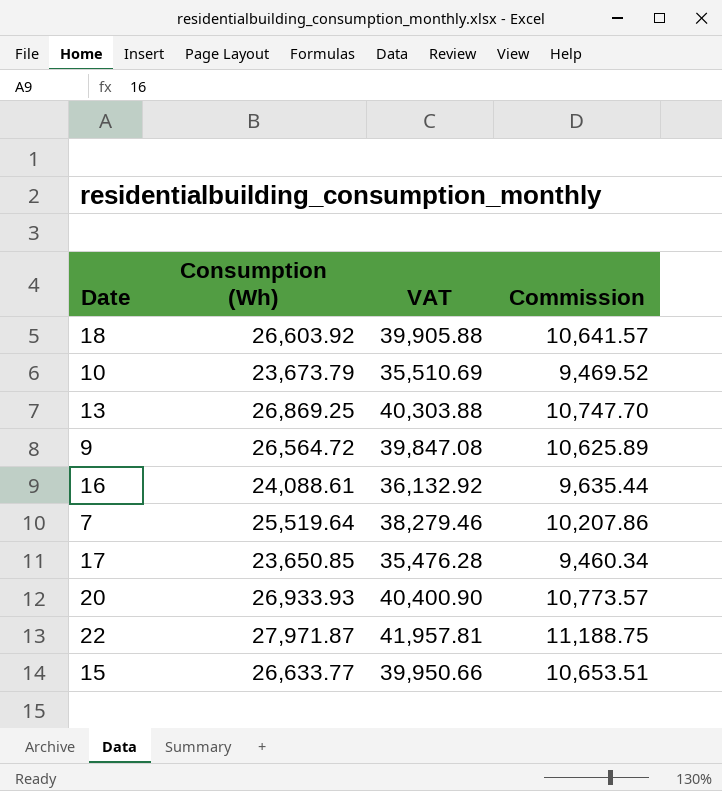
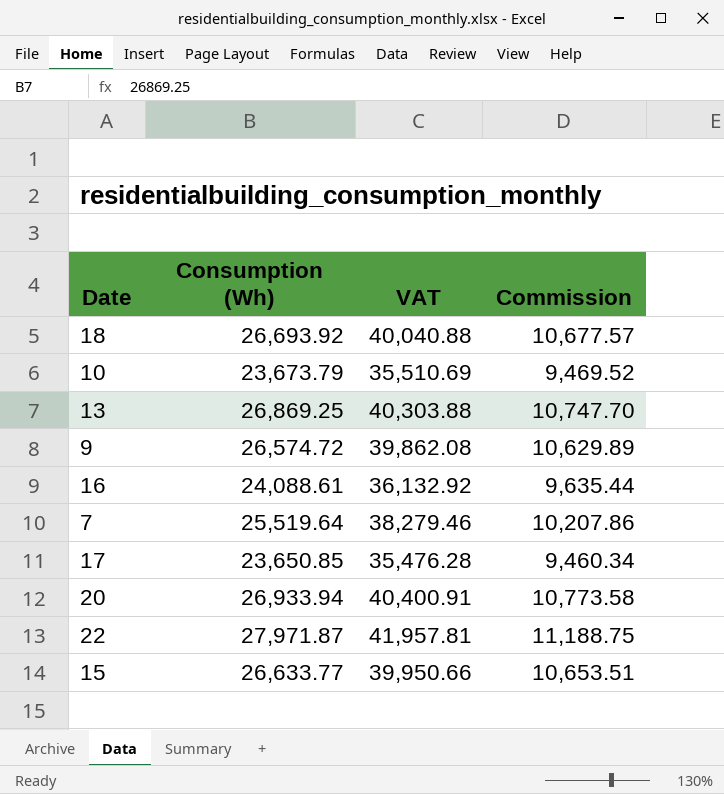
18 | Consumption (Wh): 26,603.92 -> 26,693.92
18 | VAT: 39,905.88 -> 40,040.88
18 | Commission: 10,641.57 -> 10,677.57
9 | Consumption (Wh): 26,564.72 -> 26,574.72
9 | VAT: 39,847.08 -> 39,862.08
9 | Commission: 10,625.89 -> 10,629.89
20 | Consumption (Wh): 26,933.93 -> 26,933.94
20 | VAT: 40,400.90 -> 40,400.91
20 | Commission: 10,773.57 -> 10,773.58

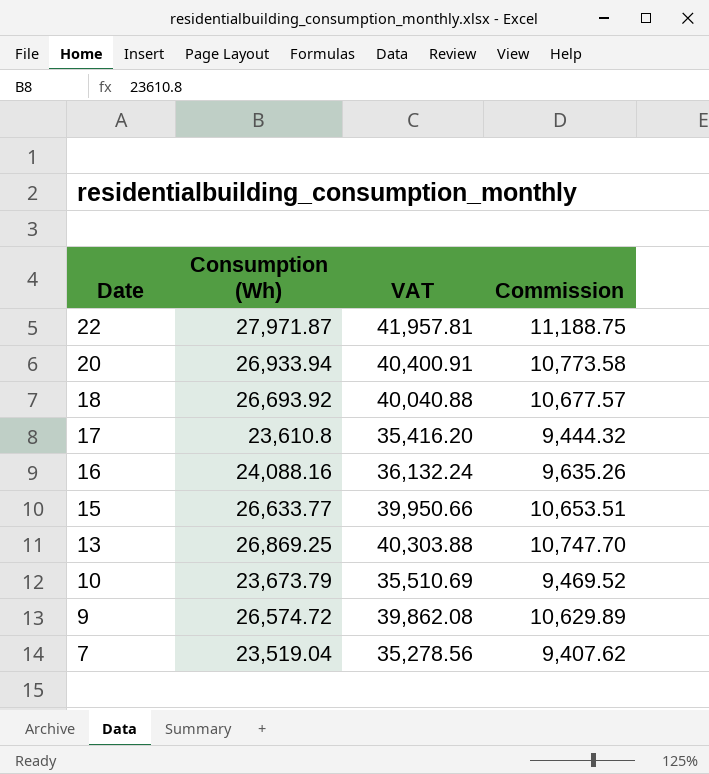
row order: none -> Date descending
17 | Consumption (Wh): 23,650.85 -> 23,610.8
17 | VAT: 35,476.28 -> 35,416.20
17 | Commission: 9,460.34 -> 9,444.32
16 | Consumption (Wh): 24,088.61 -> 24,088.16
16 | VAT: 36,132.92 -> 36,132.24
16 | Commission: 9,635.44 -> 9,635.26
7 | Consumption (Wh): 25,519.64 -> 23,519.04
7 | VAT: 38,279.46 -> 35,278.56
7 | Commission: 10,207.86 -> 9,407.62

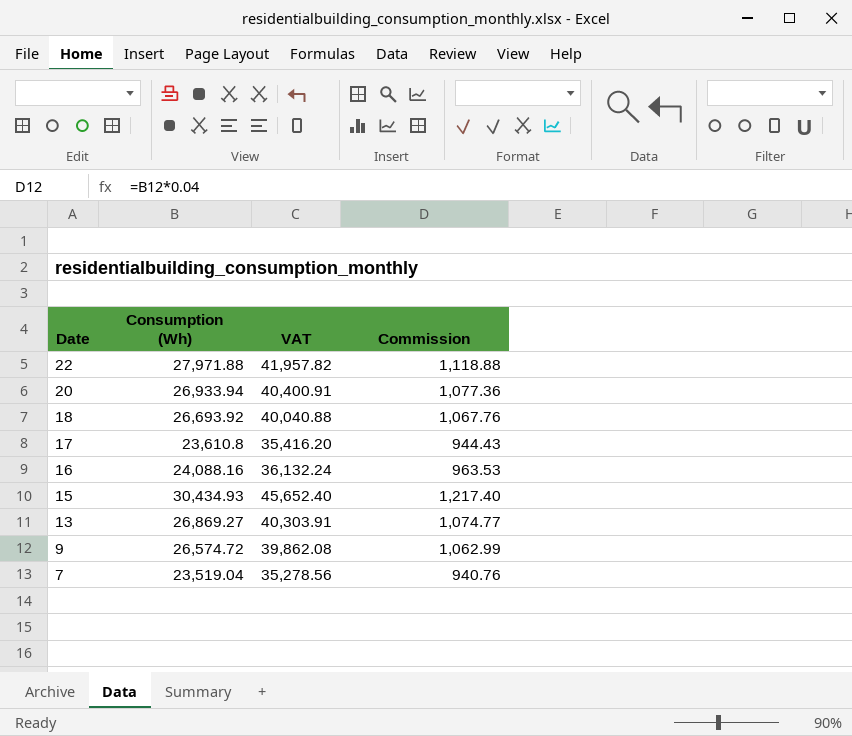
column Commission | formula: [Consumption (Wh)] * 0.4 -> [Consumption (Wh)] * 0.04
row 10: 23,673.79 | 35,510.69 | 9,469.52 -> none
22 | Consumption (Wh): 27,971.87 -> 27,971.88
22 | VAT: 41,957.81 -> 41,957.82
15 | Consumption (Wh): 26,633.77 -> 30,434.93
15 | VAT: 39,950.66 -> 45,652.40
13 | Consumption (Wh): 26,869.25 -> 26,869.27
13 | VAT: 40,303.88 -> 40,303.91

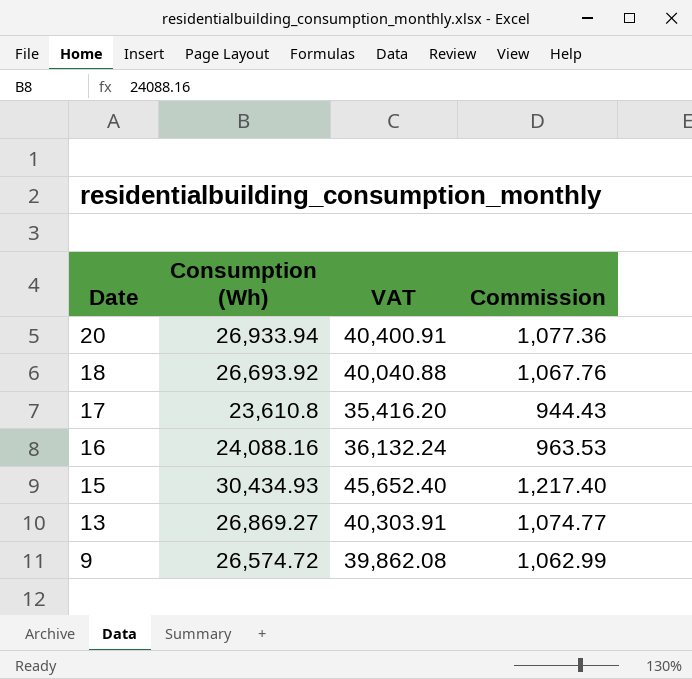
row 22: 27,971.88 | 41,957.82 | 1,118.88 -> none
row 7: 23,519.04 | 35,278.56 | 940.76 -> none

